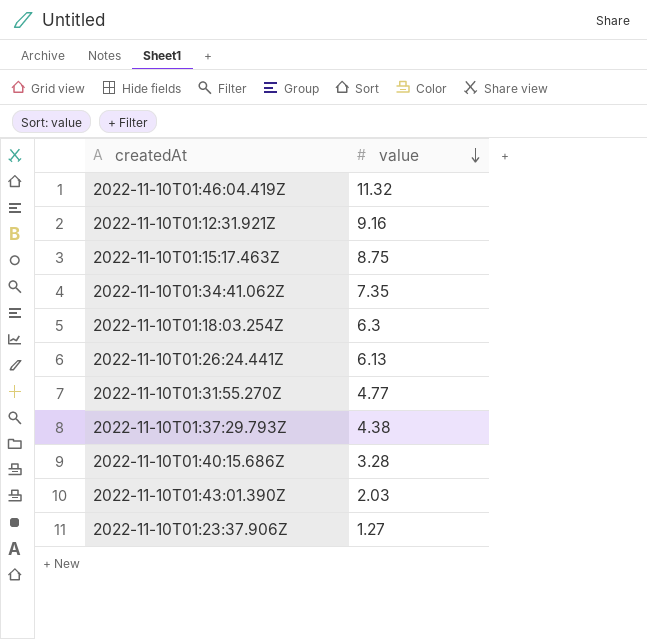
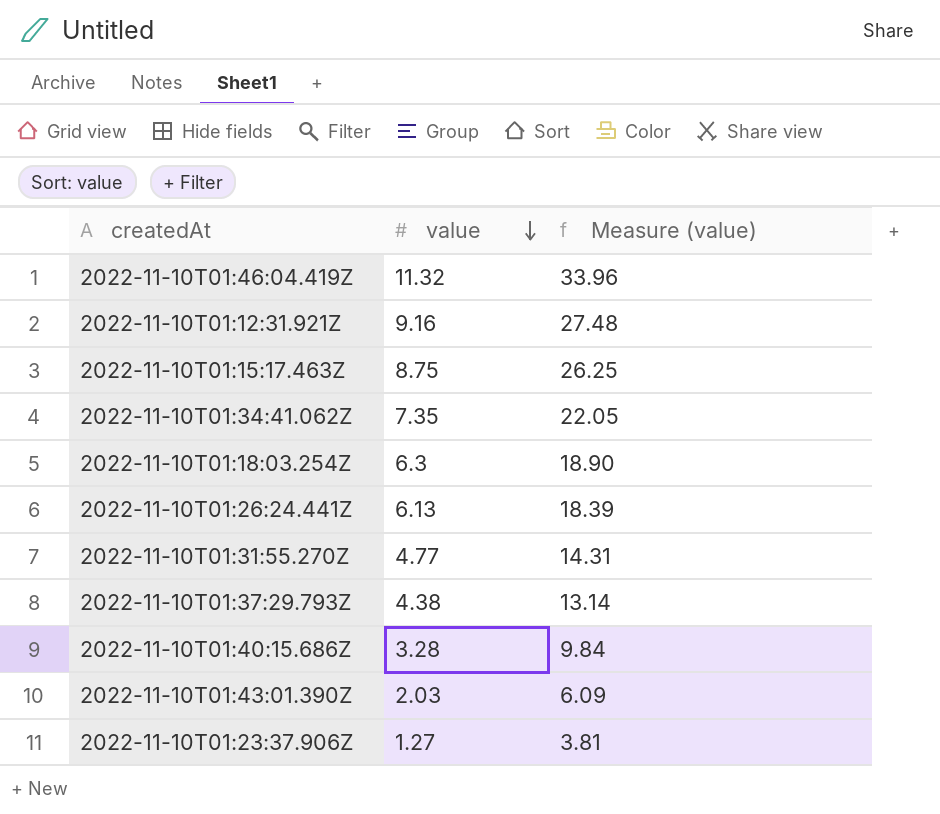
column Measure (value) | formula: none -> [value] * 3

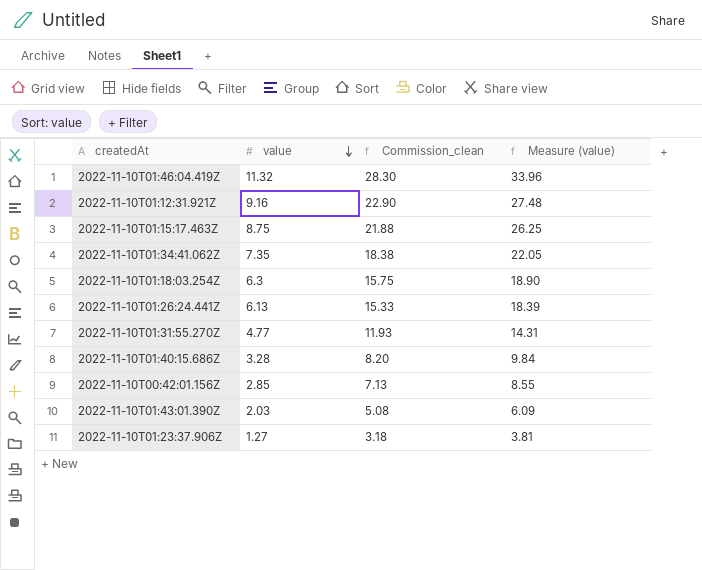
column Commission_clean | formula: none -> [value] * 2.5
row 2022-11-10T01:37:29.793Z: 4.38 | 13.14 -> none
row 2022-11-10T00:42:01.156Z: none -> 2.85 | 7.13 | 8.55

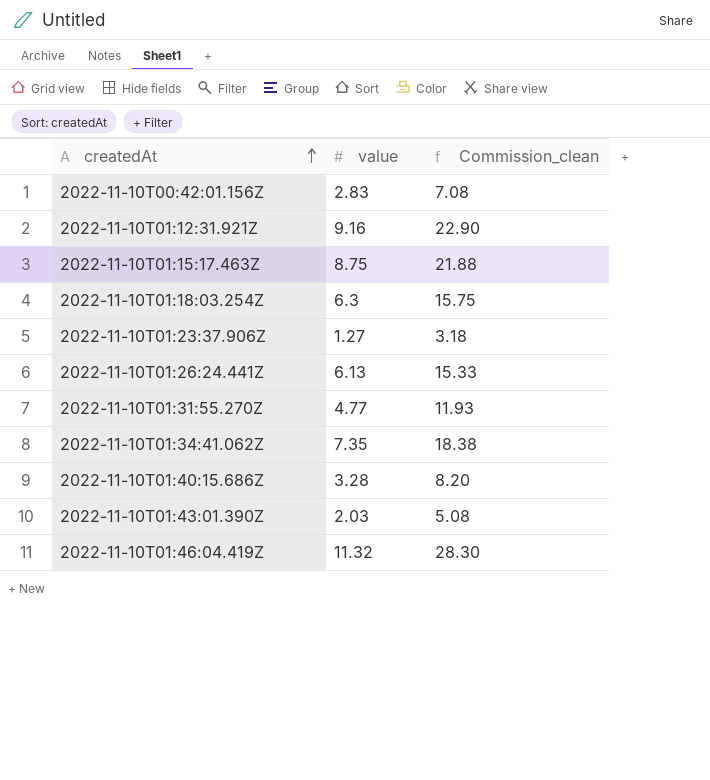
row order: value descending -> createdAt ascending
column Measure (value) | formula: [value] * 3 -> none
2022-11-10T00:42:01.156Z | value: 2.85 -> 2.83
2022-11-10T00:42:01.156Z | Commission_clean: 7.13 -> 7.08

